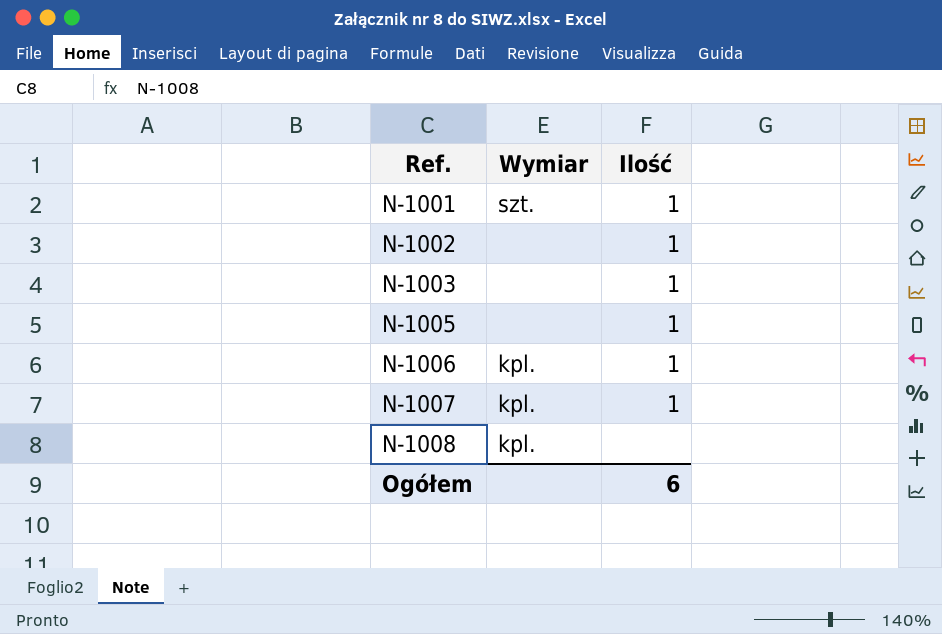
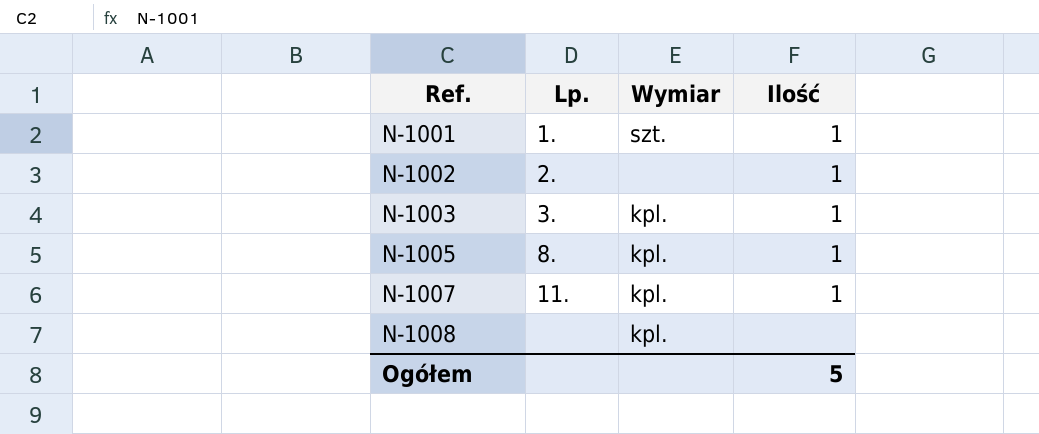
column Lp. | position: none -> 2
row N-1006: kpl. | 1 -> none
N-1003 | Wymiar: none -> kpl.
N-1005 | Wymiar: none -> kpl.
Ogółem | Ilość: 6 -> 5

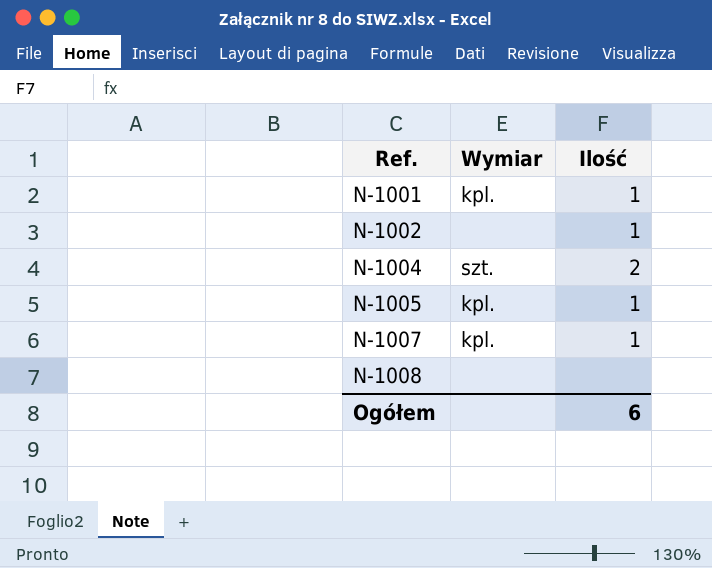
column Lp. | position: 2 -> none
row N-1003: 3. | kpl. | 1 -> none
N-1001 | Wymiar: szt. -> kpl.
row N-1004: none -> szt. | 2
N-1008 | Wymiar: kpl. -> none
Ogółem | Ilość: 5 -> 6

